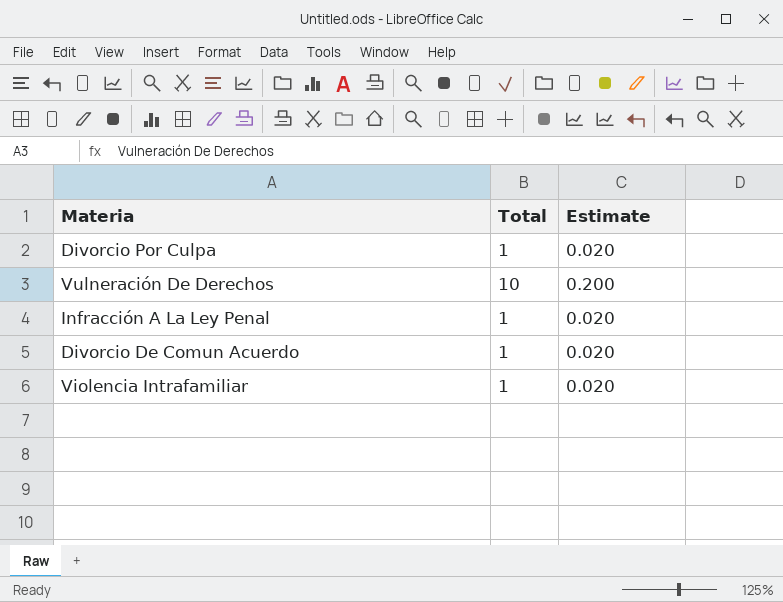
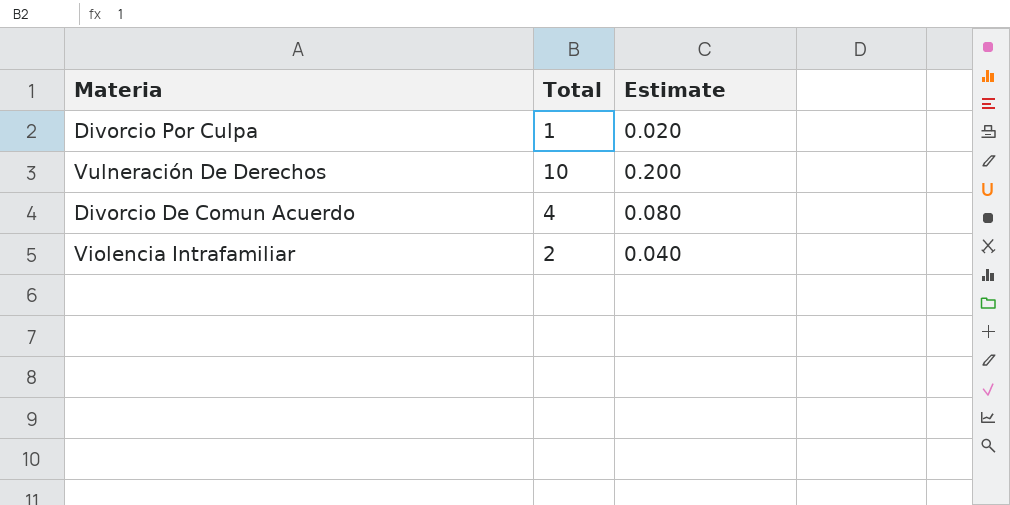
row Infracción A La Ley Penal: 1 | 0.020 -> none
Divorcio De Comun Acuerdo | Total: 1 -> 4
Divorcio De Comun Acuerdo | Estimate: 0.020 -> 0.080
Violencia Intrafamiliar | Total: 1 -> 2
Violencia Intrafamiliar | Estimate: 0.020 -> 0.040

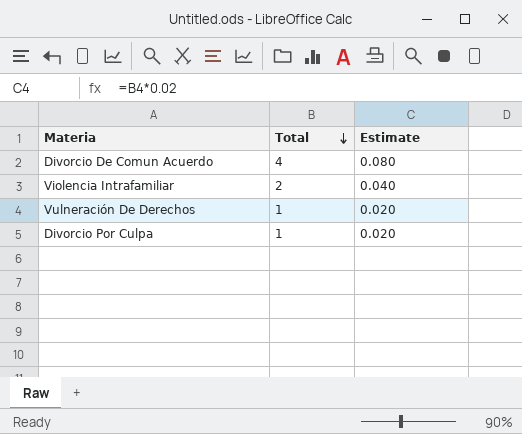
row order: none -> Total descending
Vulneración De Derechos | Total: 10 -> 1
Vulneración De Derechos | Estimate: 0.200 -> 0.020

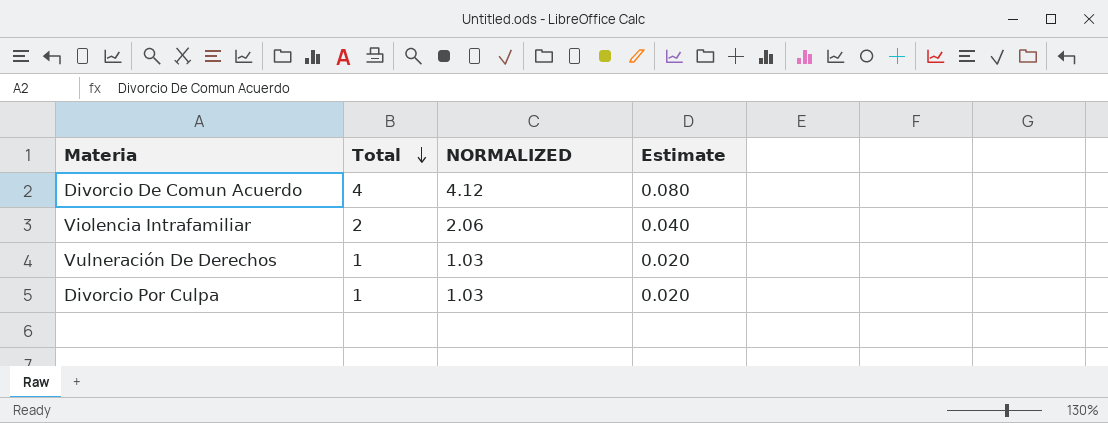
column NORMALIZED | formula: none -> [Total] * 1.03

